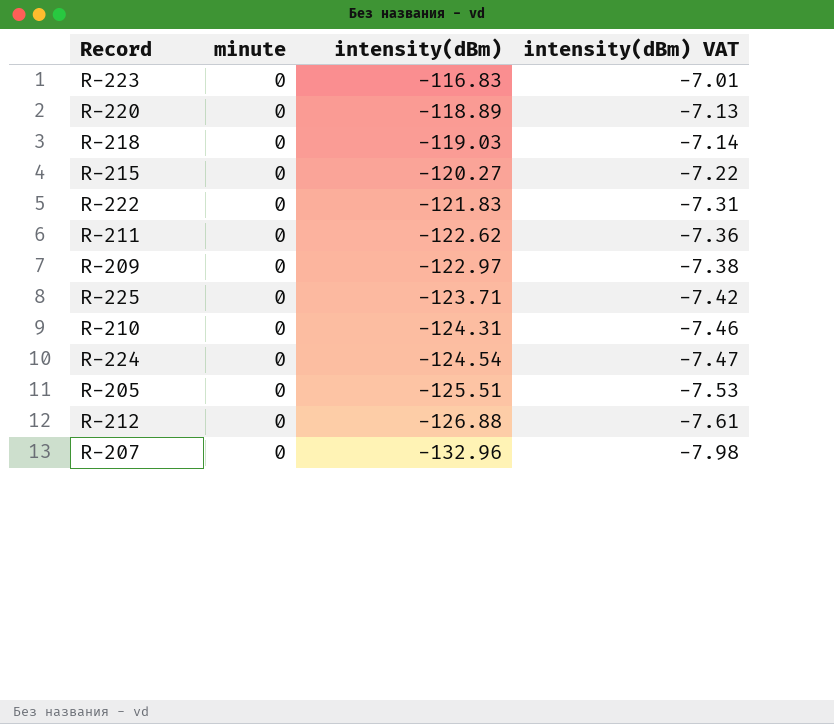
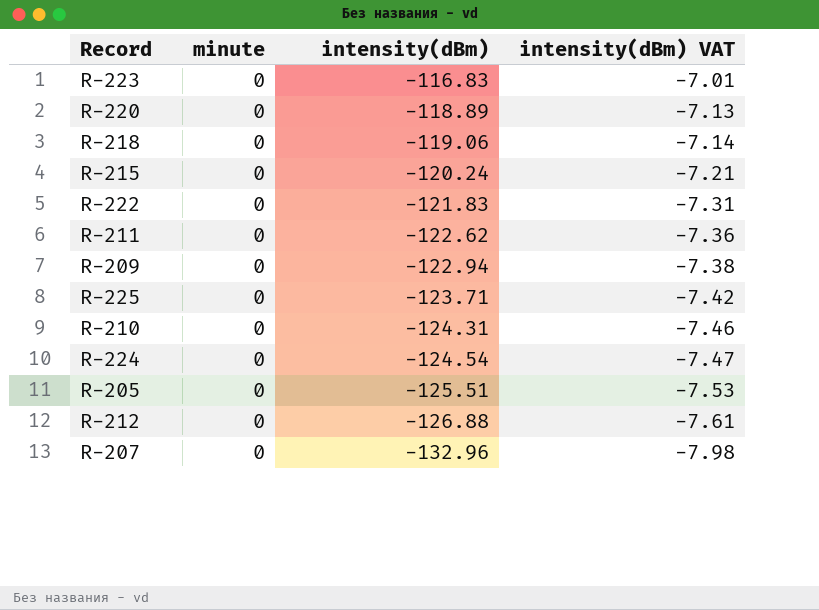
R-218 | intensity(dBm): -119.03 -> -119.06
R-215 | intensity(dBm): -120.27 -> -120.24
R-215 | intensity(dBm) VAT: -7.22 -> -7.21
R-209 | intensity(dBm): -122.97 -> -122.94

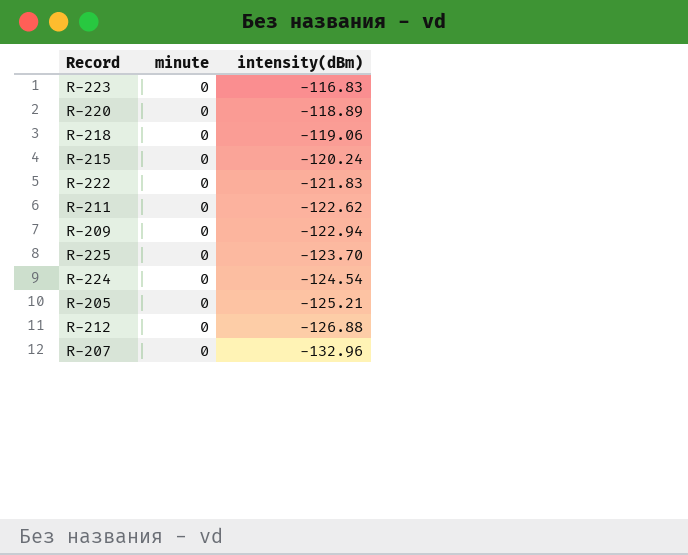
column intensity(dBm) VAT | formula: [intensity(dBm)] * 0.06 -> none
row R-210: 0 | -124.31 | -7.46 -> none
R-225 | intensity(dBm): -123.71 -> -123.70
R-205 | intensity(dBm): -125.51 -> -125.21

